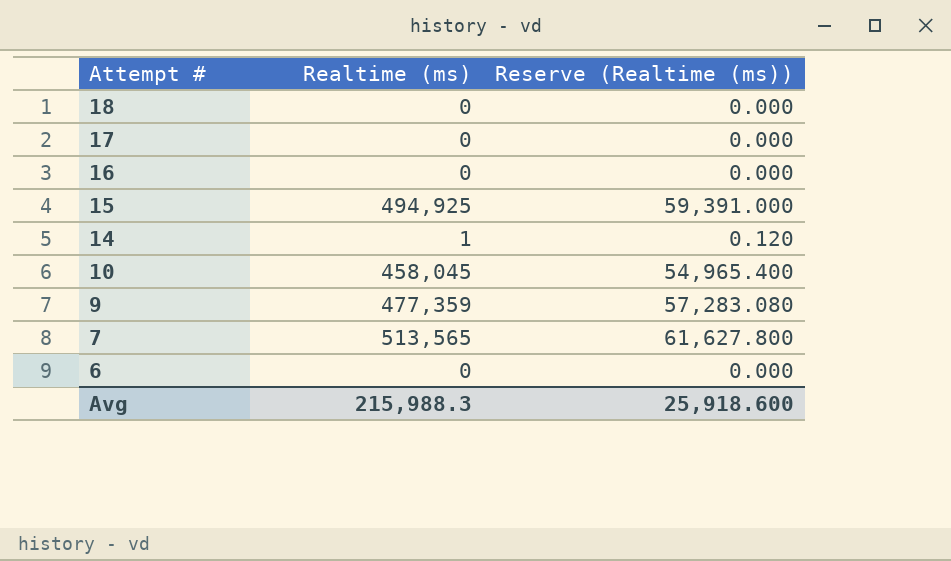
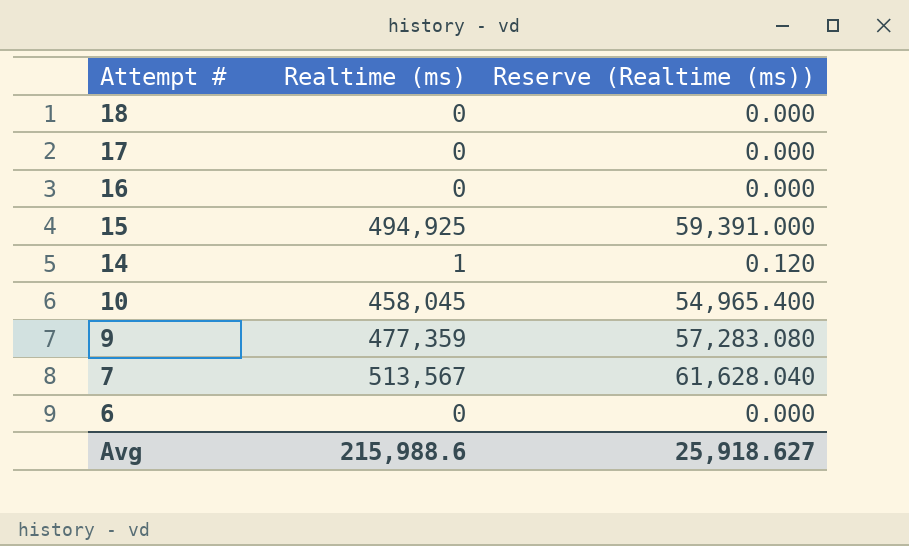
7 | Realtime (ms): 513,565 -> 513,567
7 | Reserve (Realtime (ms)): 61,627.800 -> 61,628.040
Avg | Realtime (ms): 215,988.3 -> 215,988.6
Avg | Reserve (Realtime (ms)): 25,918.600 -> 25,918.627

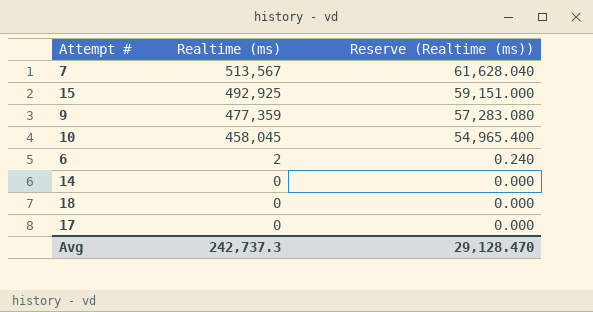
row order: Attempt # descending -> Realtime (ms) descending
row 16: 0 | 0.000 -> none
15 | Realtime (ms): 494,925 -> 492,925
15 | Reserve (Realtime (ms)): 59,391.000 -> 59,151.000
6 | Realtime (ms): 0 -> 2
6 | Reserve (Realtime (ms)): 0.000 -> 0.240
14 | Realtime (ms): 1 -> 0
14 | Reserve (Realtime (ms)): 0.120 -> 0.000
Avg | Realtime (ms): 215,988.6 -> 242,737.3
Avg | Reserve (Realtime (ms)): 25,918.627 -> 29,128.470

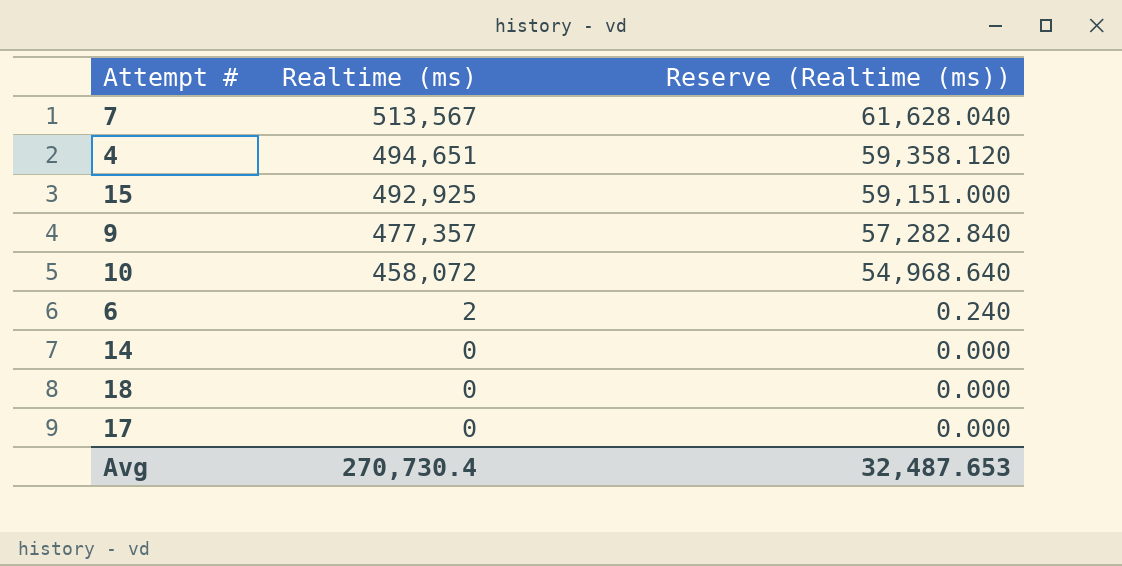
row 4: none -> 494,651 | 59,358.120
9 | Realtime (ms): 477,359 -> 477,357
9 | Reserve (Realtime (ms)): 57,283.080 -> 57,282.840
10 | Realtime (ms): 458,045 -> 458,072
10 | Reserve (Realtime (ms)): 54,965.400 -> 54,968.640
Avg | Realtime (ms): 242,737.3 -> 270,730.4
Avg | Reserve (Realtime (ms)): 29,128.470 -> 32,487.653

